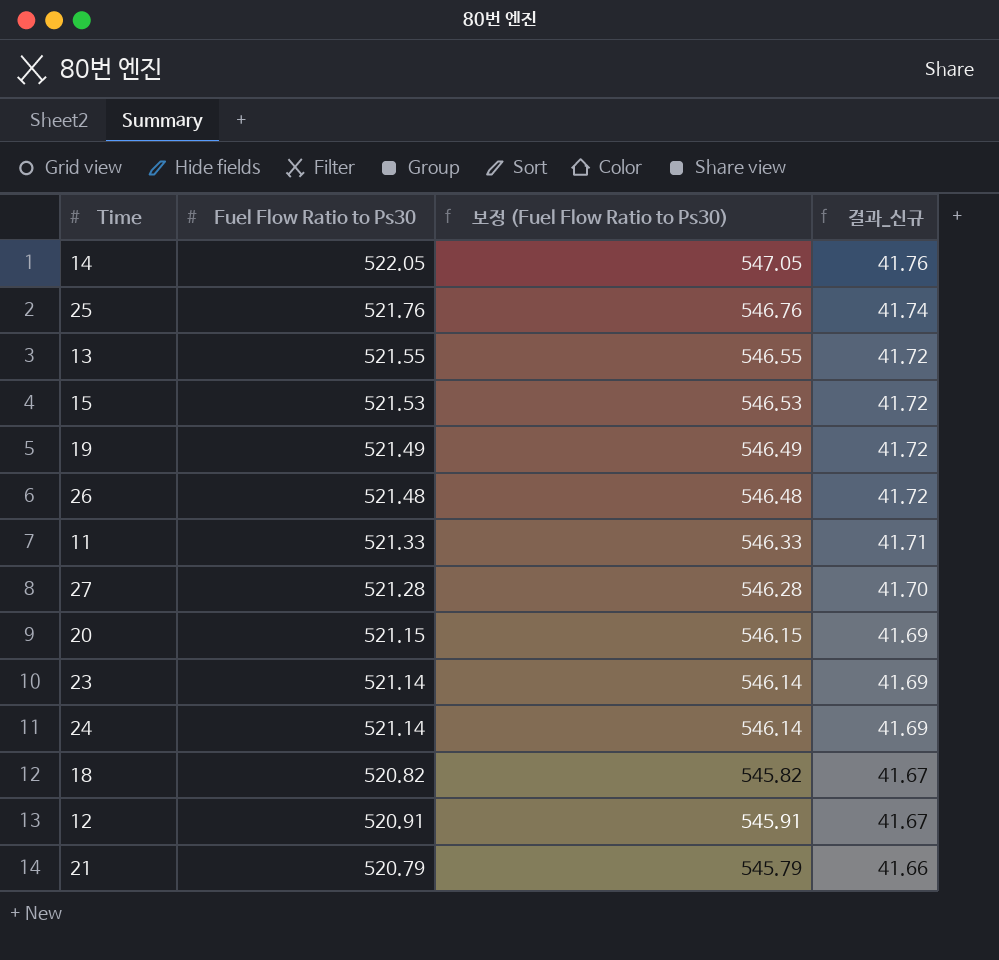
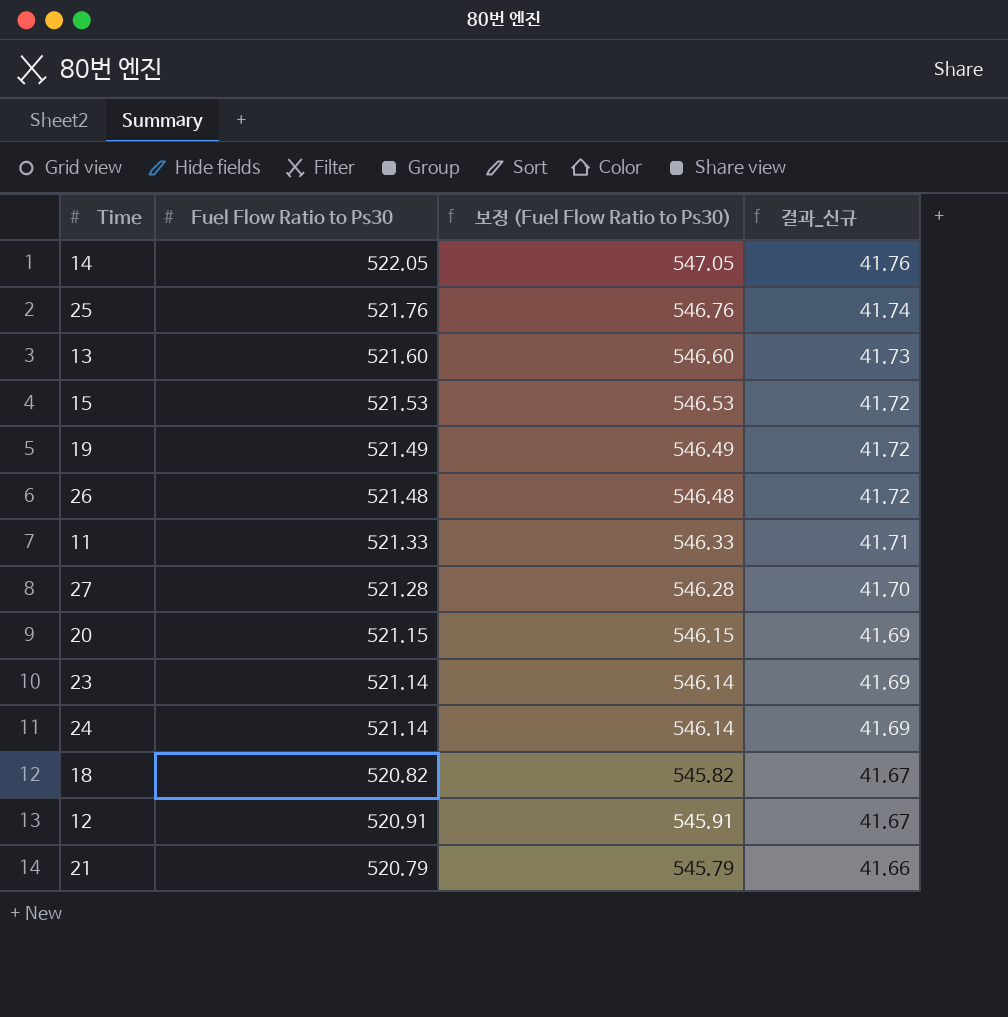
13 | Fuel Flow Ratio to Ps30: 521.55 -> 521.60
13 | 보정 (Fuel Flow Ratio to Ps30): 546.55 -> 546.60
13 | 결과_신규: 41.72 -> 41.73

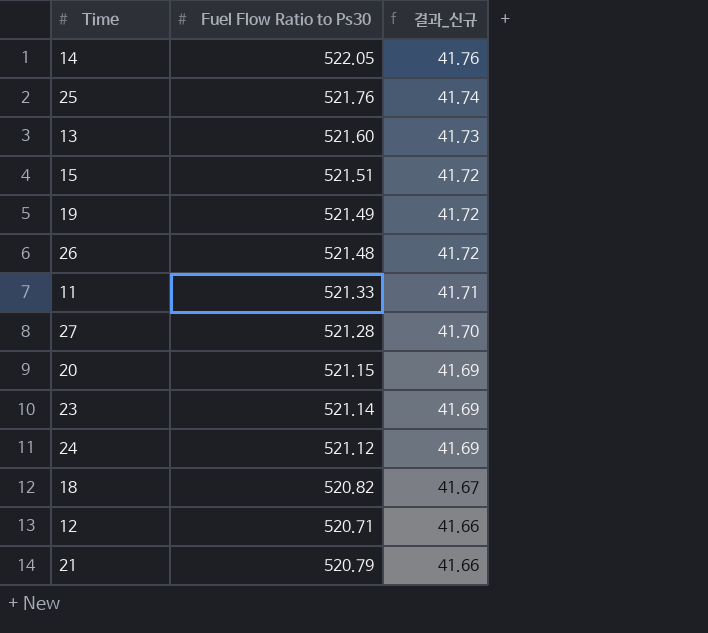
column 보정 (Fuel Flow Ratio to Ps30) | formula: [Fuel Flow Ratio to Ps30] + 25 -> none
15 | Fuel Flow Ratio to Ps30: 521.53 -> 521.51
24 | Fuel Flow Ratio to Ps30: 521.14 -> 521.12
12 | Fuel Flow Ratio to Ps30: 520.91 -> 520.71
12 | 결과_신규: 41.67 -> 41.66

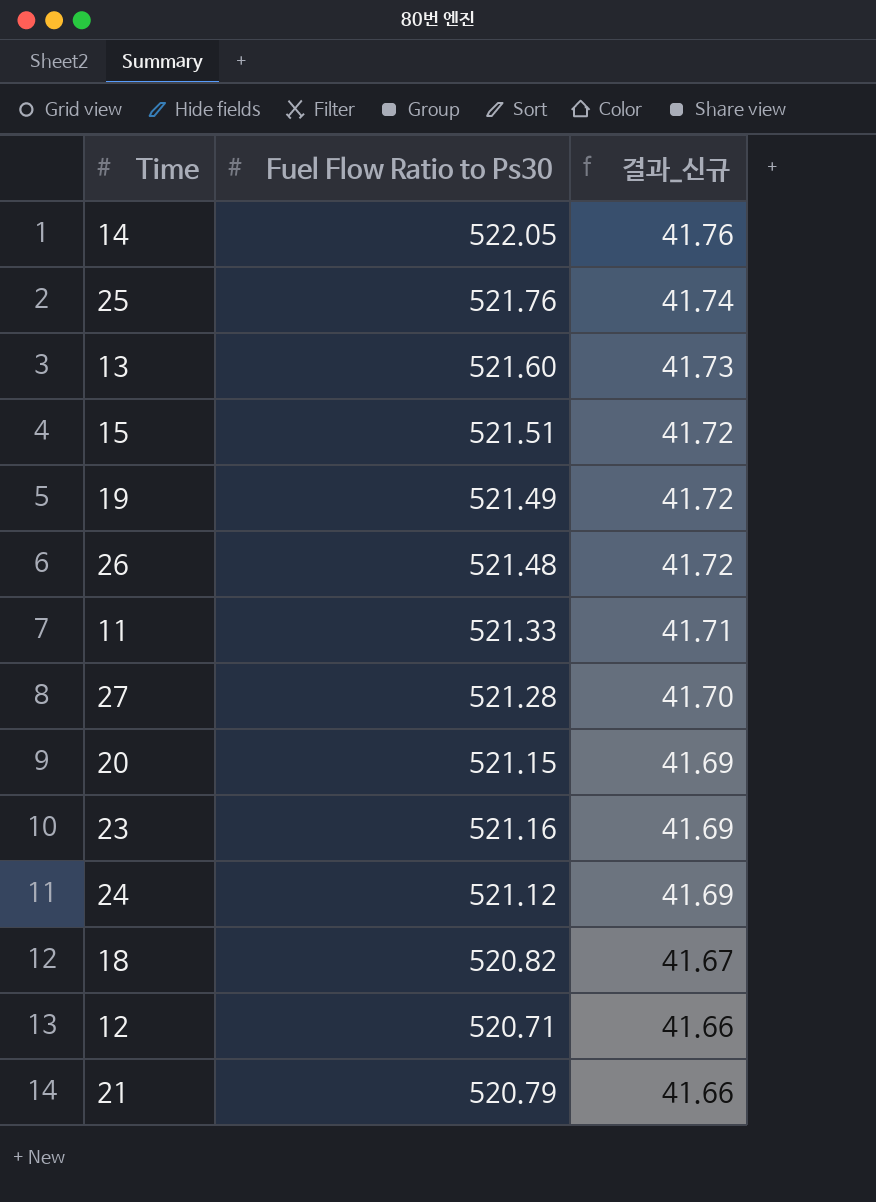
23 | Fuel Flow Ratio to Ps30: 521.14 -> 521.16

